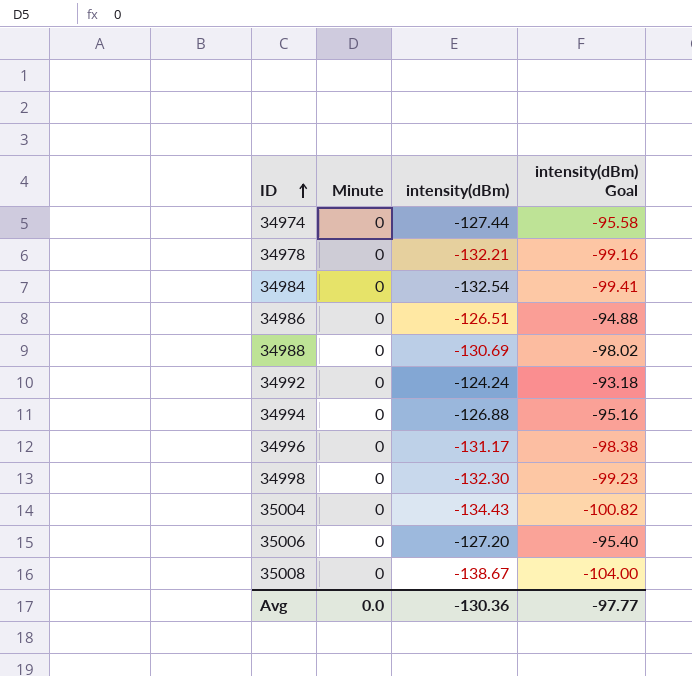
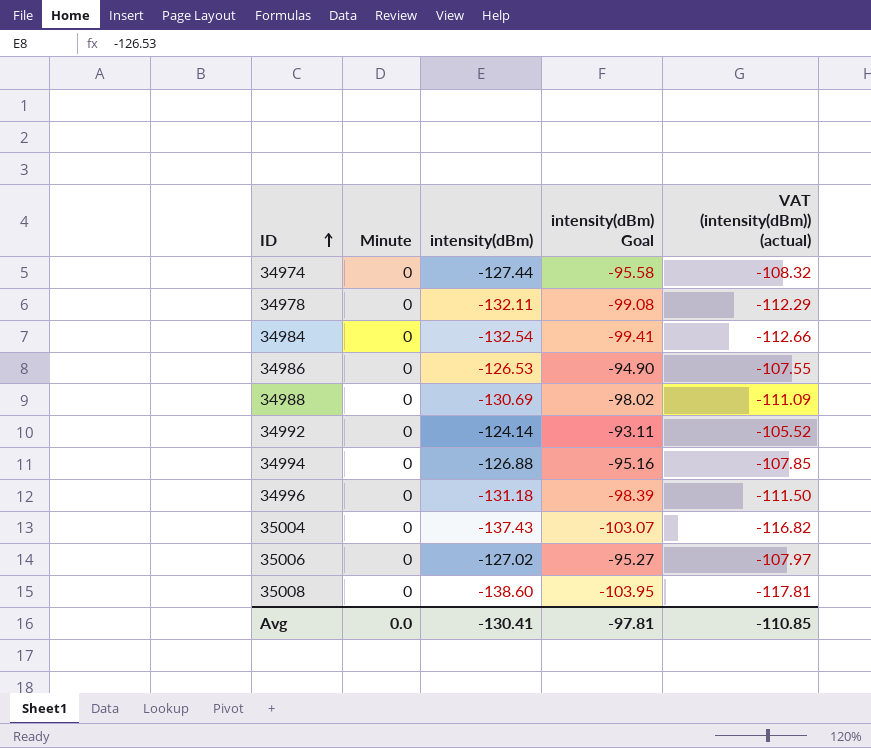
column VAT (intensity(dBm)) (actual) | formula: none -> [intensity(dBm)] * 0.85
row 34998: 0 | -132.30 | -99.23 -> none
34978 | intensity(dBm): -132.21 -> -132.11
34978 | intensity(dBm) Goal: -99.16 -> -99.08
34986 | intensity(dBm): -126.51 -> -126.53
34986 | intensity(dBm) Goal: -94.88 -> -94.90
34992 | intensity(dBm): -124.24 -> -124.14
34992 | intensity(dBm) Goal: -93.18 -> -93.11
34996 | intensity(dBm): -131.17 -> -131.18
34996 | intensity(dBm) Goal: -98.38 -> -98.39
35004 | intensity(dBm): -134.43 -> -137.43
35004 | intensity(dBm) Goal: -100.82 -> -103.07
35006 | intensity(dBm): -127.20 -> -127.02
35006 | intensity(dBm) Goal: -95.40 -> -95.27
35008 | intensity(dBm): -138.67 -> -138.60
35008 | intensity(dBm) Goal: -104.00 -> -103.95
Avg | intensity(dBm): -130.36 -> -130.41
Avg | intensity(dBm) Goal: -97.77 -> -97.81

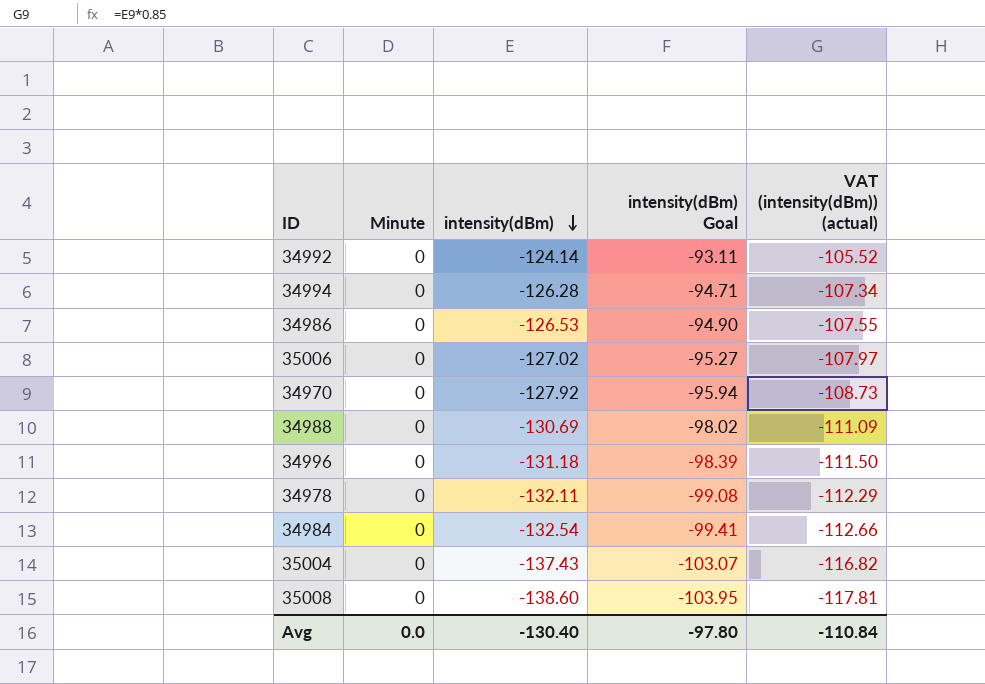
row order: ID ascending -> intensity(dBm) descending
row 34974: 0 | -127.44 | -95.58 | -108.32 -> none
34994 | intensity(dBm): -126.88 -> -126.28
34994 | intensity(dBm) Goal: -95.16 -> -94.71
34994 | VAT (intensity(dBm)) (actual): -107.85 -> -107.34
row 34970: none -> 0 | -127.92 | -95.94 | -108.73
Avg | intensity(dBm): -130.41 -> -130.40
Avg | intensity(dBm) Goal: -97.81 -> -97.80
Avg | VAT (intensity(dBm)) (actual): -110.85 -> -110.84

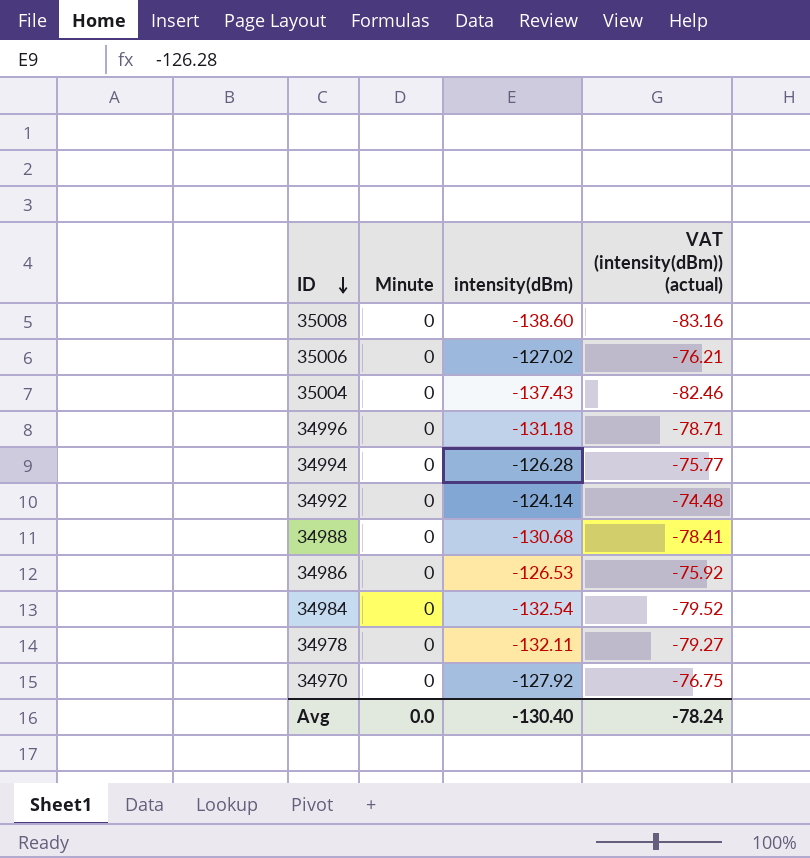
row order: intensity(dBm) descending -> ID descending
column intensity(dBm) Goal | formula: [intensity(dBm)] * 0.75 -> none
column VAT (intensity(dBm)) (actual) | formula: [intensity(dBm)] * 0.85 -> [intensity(dBm)] * 0.6
34988 | intensity(dBm): -130.69 -> -130.68
Avg | VAT (intensity(dBm)) (actual): -110.84 -> -78.24

